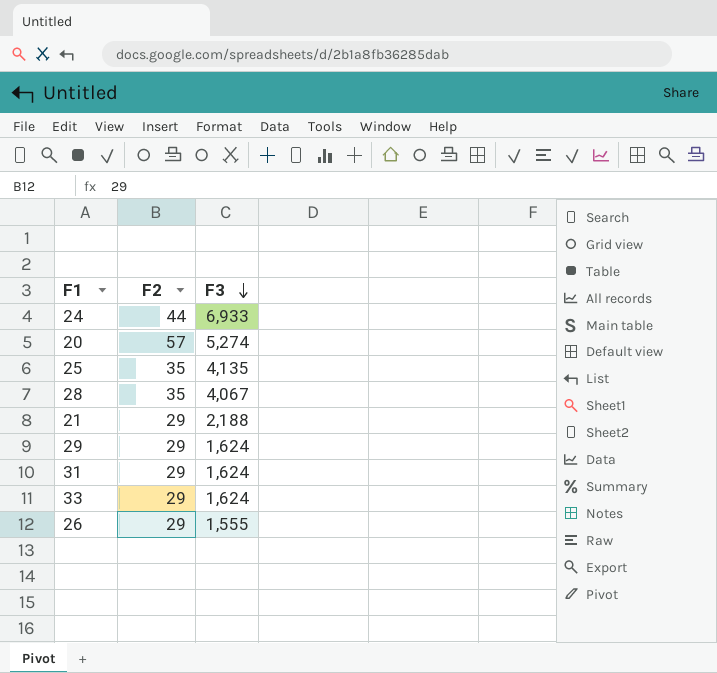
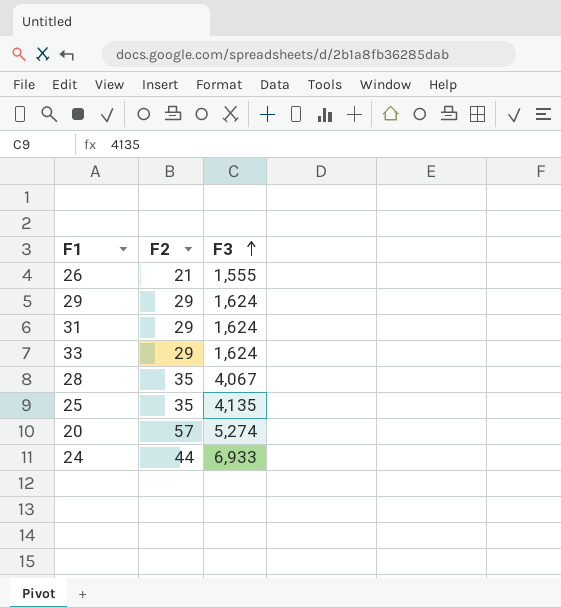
row order: F3 descending -> F3 ascending
row 21: 29 | 2,188 -> none
26 | F2: 29 -> 21

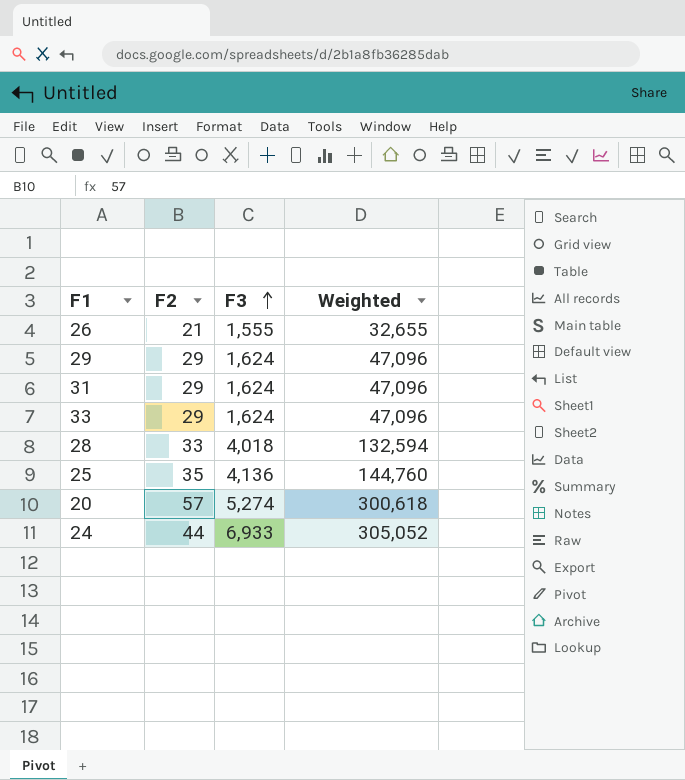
column Weighted | formula: none -> [F2] * [F3]
28 | F2: 35 -> 33
28 | F3: 4,067 -> 4,018
25 | F3: 4,135 -> 4,136

